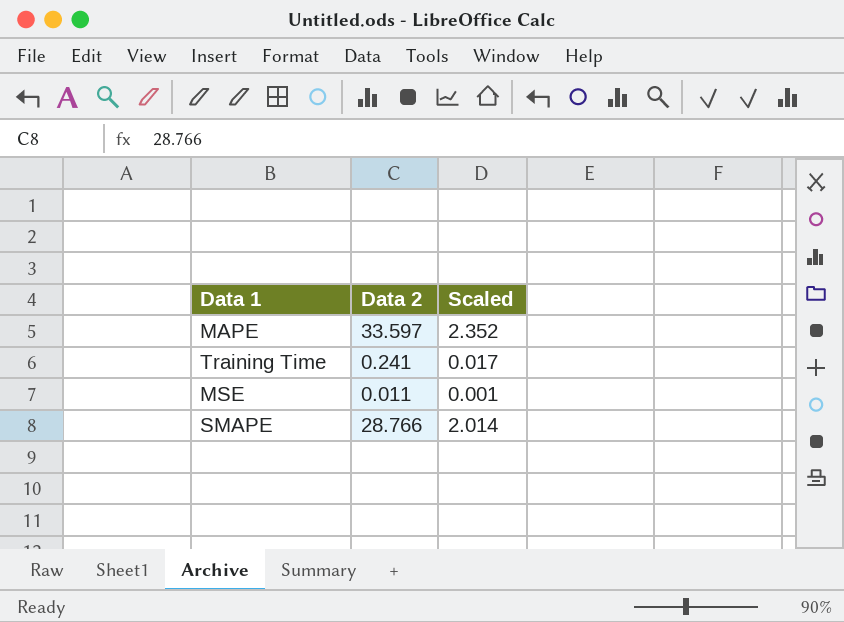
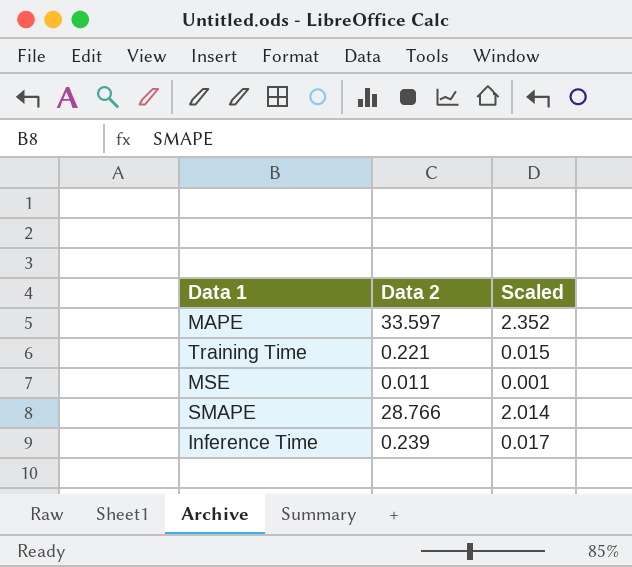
Training Time | Data 2: 0.241 -> 0.221
Training Time | Scaled: 0.017 -> 0.015
row Inference Time: none -> 0.239 | 0.017

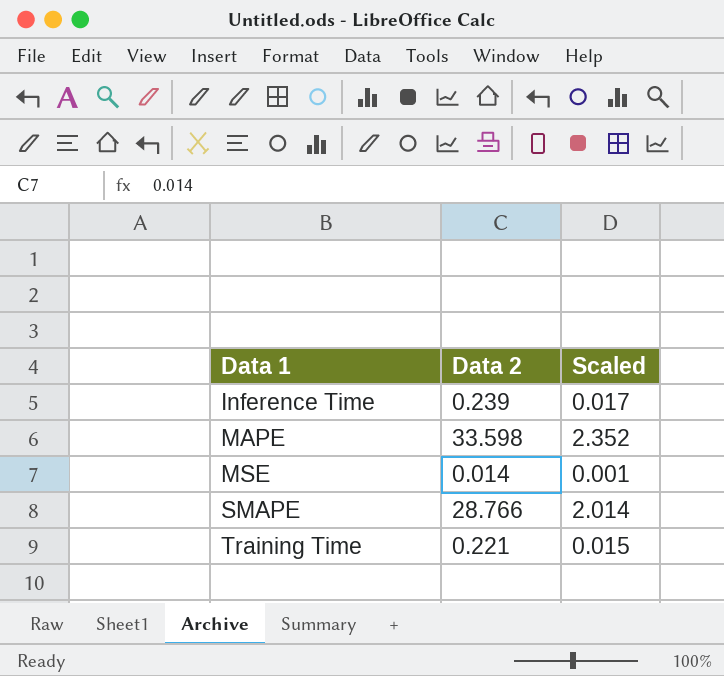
row order: none -> Data 1 ascending
MAPE | Data 2: 33.597 -> 33.598
MSE | Data 2: 0.011 -> 0.014

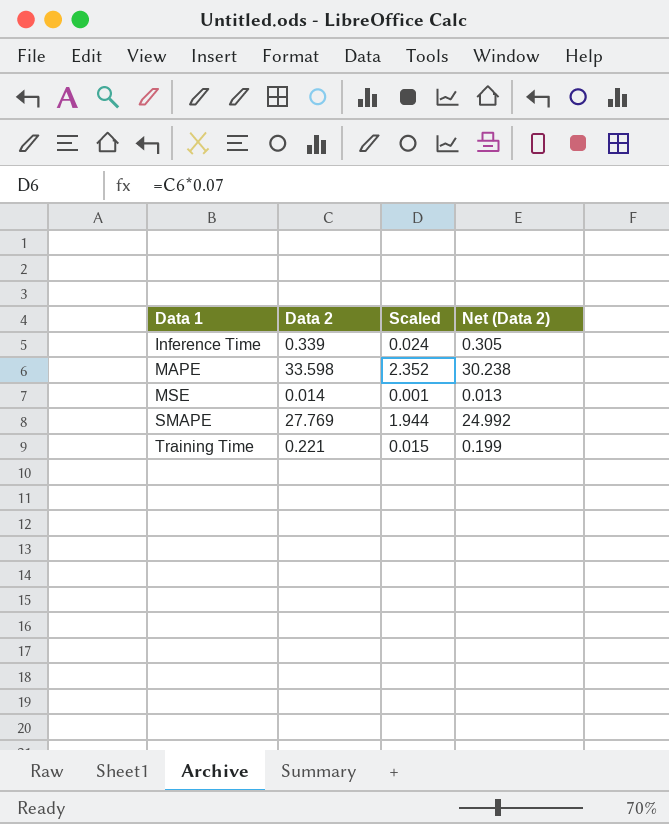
column Net (Data 2) | formula: none -> [Data 2] * 0.9
Inference Time | Data 2: 0.239 -> 0.339
Inference Time | Scaled: 0.017 -> 0.024
SMAPE | Data 2: 28.766 -> 27.769
SMAPE | Scaled: 2.014 -> 1.944

